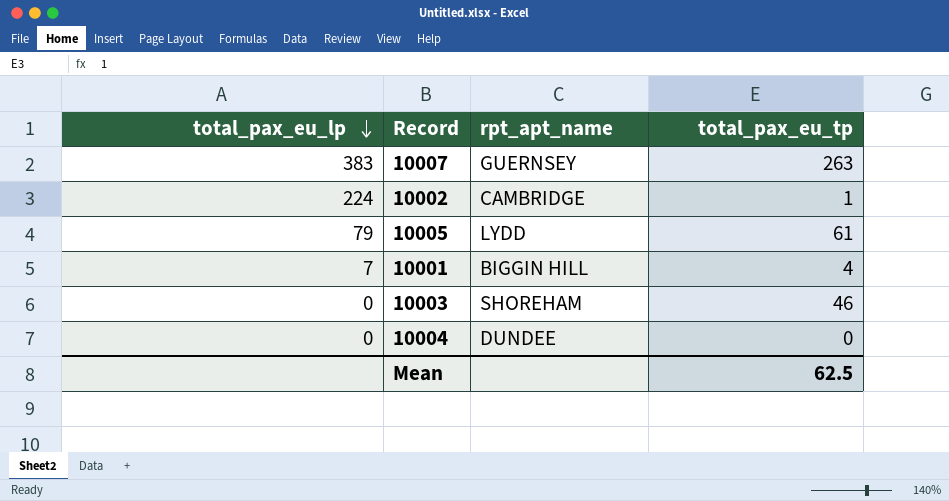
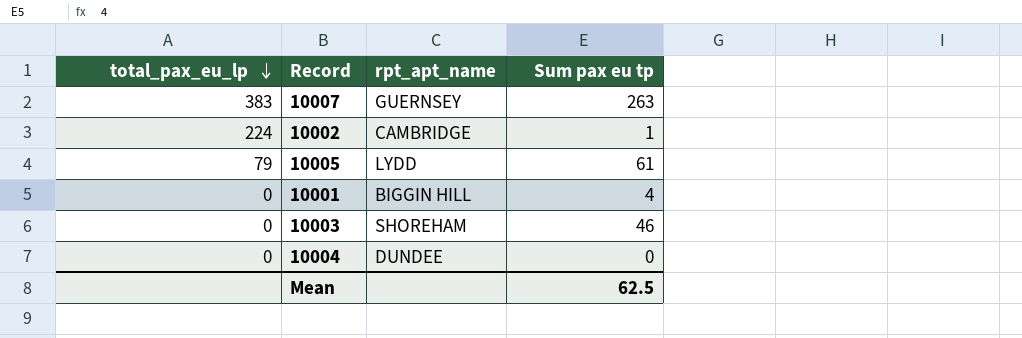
column name: total_pax_eu_tp -> Sum pax eu tp
10001 | total_pax_eu_lp: 7 -> 0

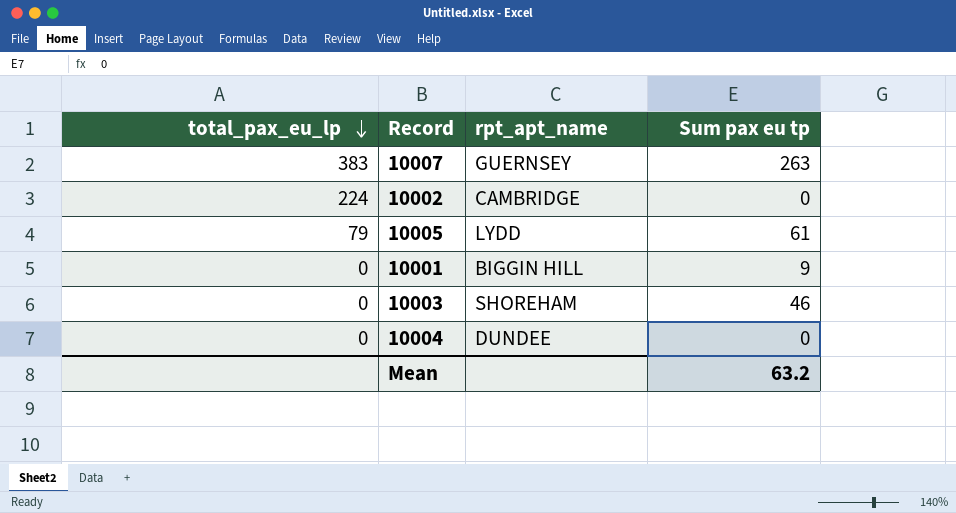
10002 | Sum pax eu tp: 1 -> 0
10001 | Sum pax eu tp: 4 -> 9
Mean | Sum pax eu tp: 62.5 -> 63.2

